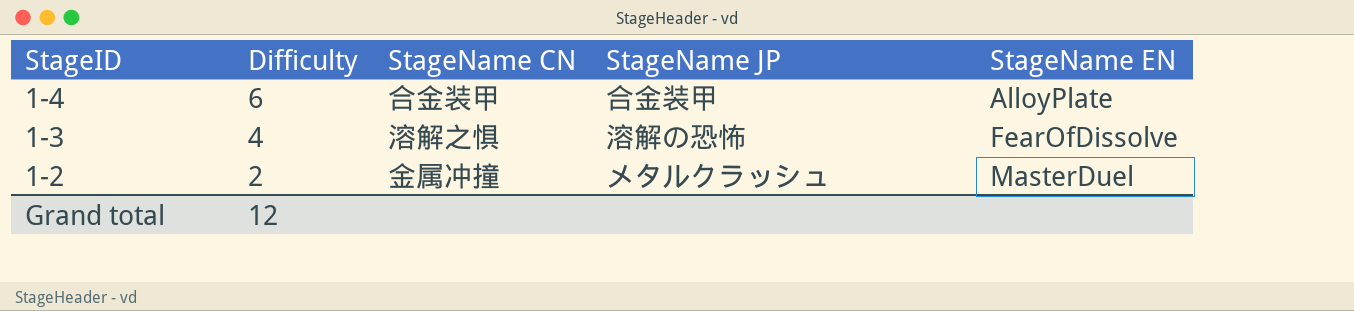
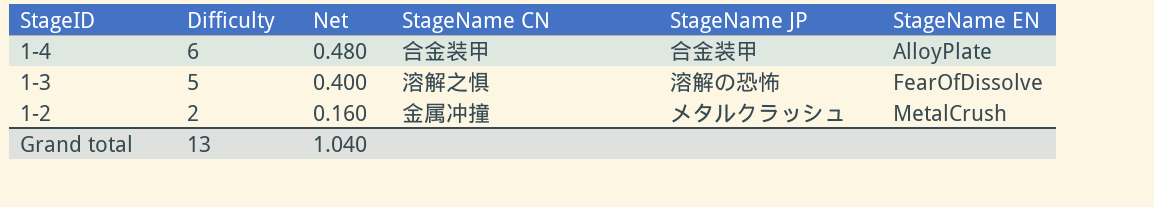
column Net | formula: none -> [Difficulty] * 0.08
1-3 | Difficulty: 4 -> 5
1-2 | StageName EN: MasterDuel -> MetalCrush
Grand total | Difficulty: 12 -> 13

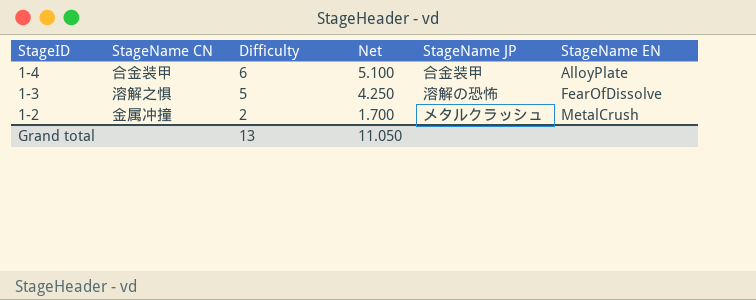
column StageName CN | position: 4 -> 2
column Net | formula: [Difficulty] * 0.08 -> [Difficulty] * 0.85
Grand total | Net: 1.040 -> 11.050

